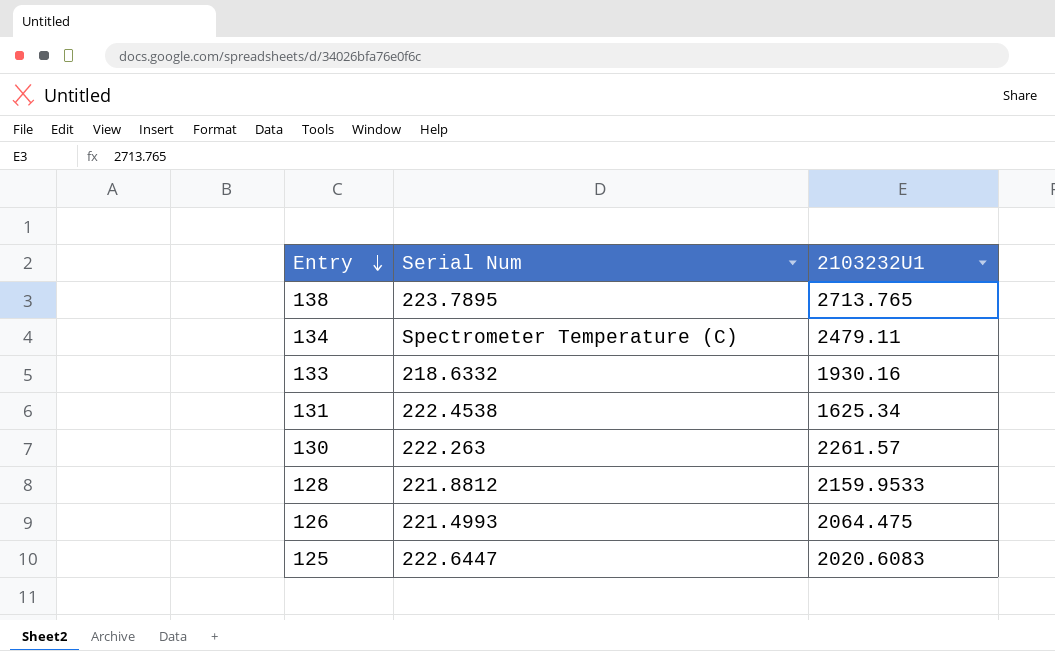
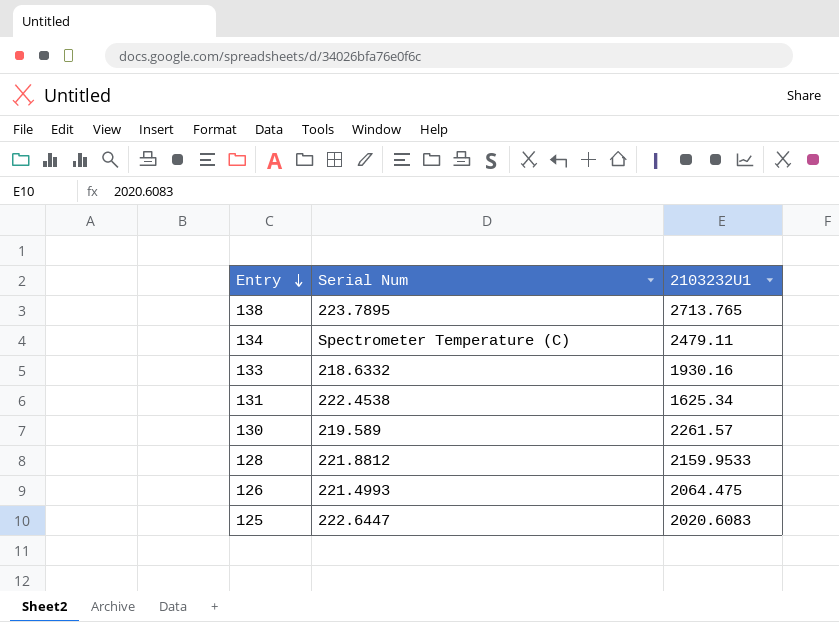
130 | Serial Num: 222.263 -> 219.589

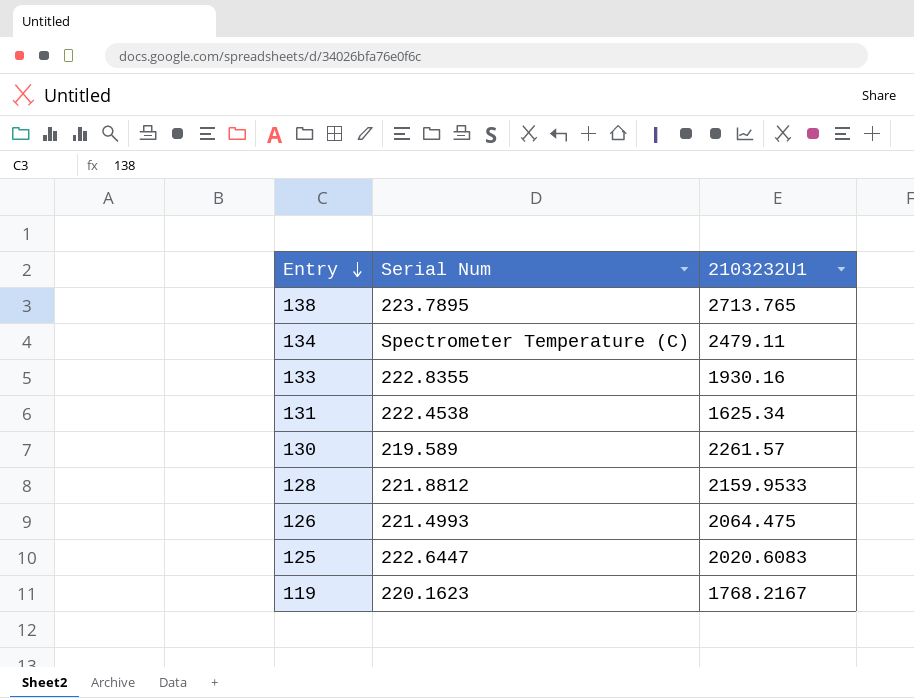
133 | Serial Num: 218.6332 -> 222.8355
row 119: none -> 220.1623 | 1768.2167

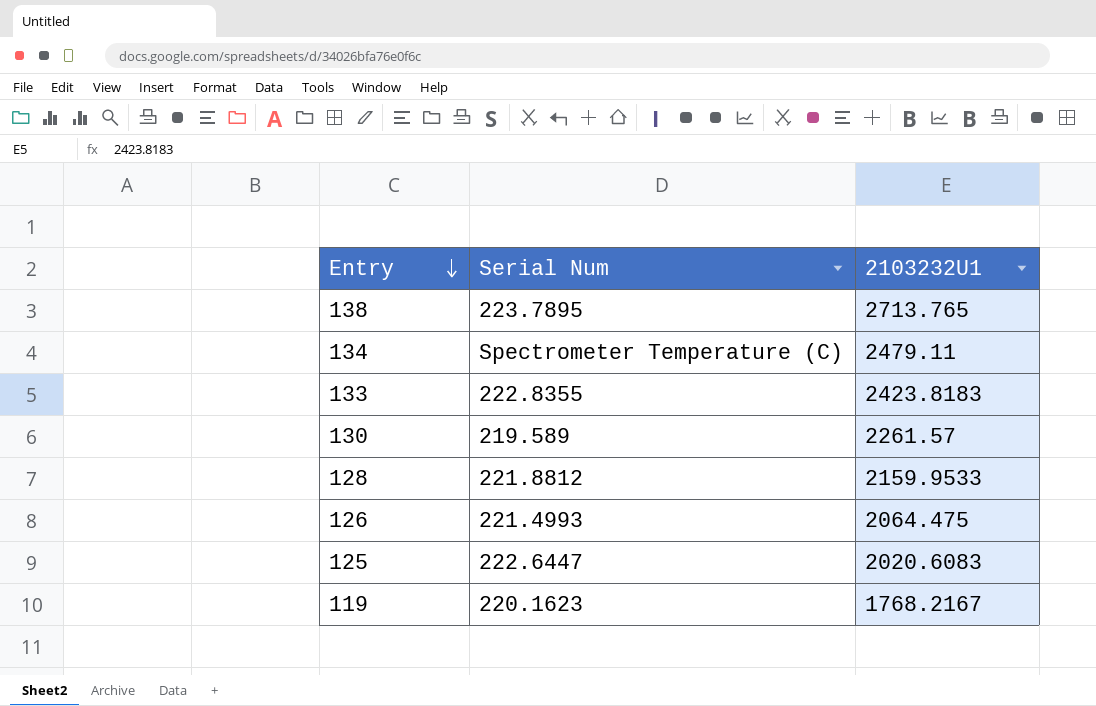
row 131: 222.4538 | 1625.34 -> none
133 | 2103232U1: 1930.16 -> 2423.8183

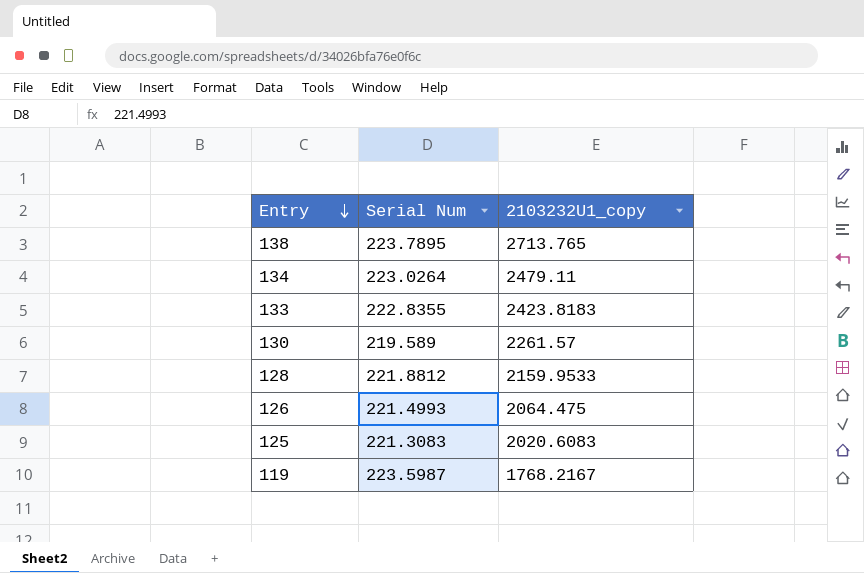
column name: 2103232U1 -> 2103232U1_copy
134 | Serial Num: Spectrometer Temperature (C) -> 223.0264
125 | Serial Num: 222.6447 -> 221.3083
119 | Serial Num: 220.1623 -> 223.5987

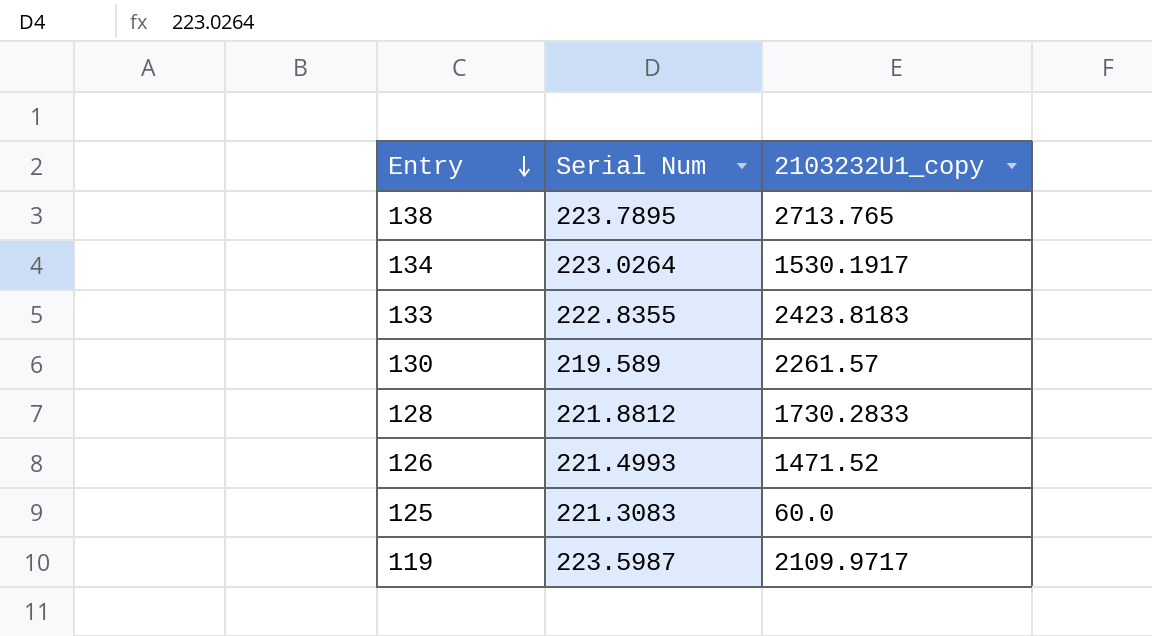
134 | 2103232U1_copy: 2479.11 -> 1530.1917
128 | 2103232U1_copy: 2159.9533 -> 1730.2833
126 | 2103232U1_copy: 2064.475 -> 1471.52
125 | 2103232U1_copy: 2020.6083 -> 60.0
119 | 2103232U1_copy: 1768.2167 -> 2109.9717

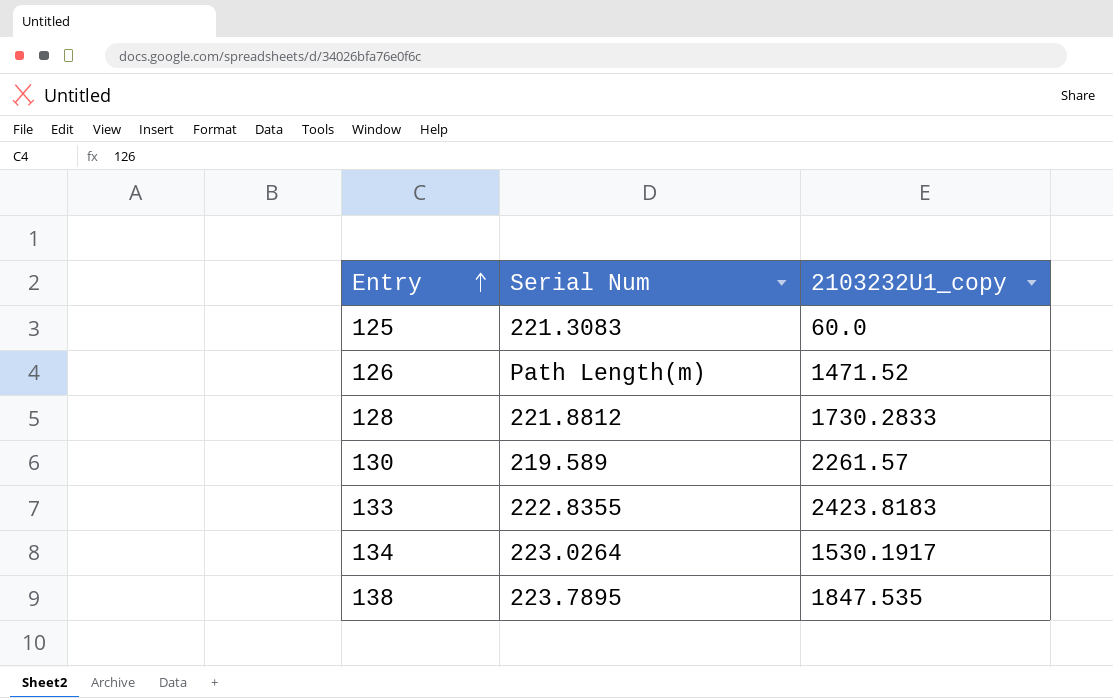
row order: Entry descending -> Entry ascending
row 119: 223.5987 | 2109.9717 -> none
126 | Serial Num: 221.4993 -> Path Length(m)
138 | 2103232U1_copy: 2713.765 -> 1847.535

